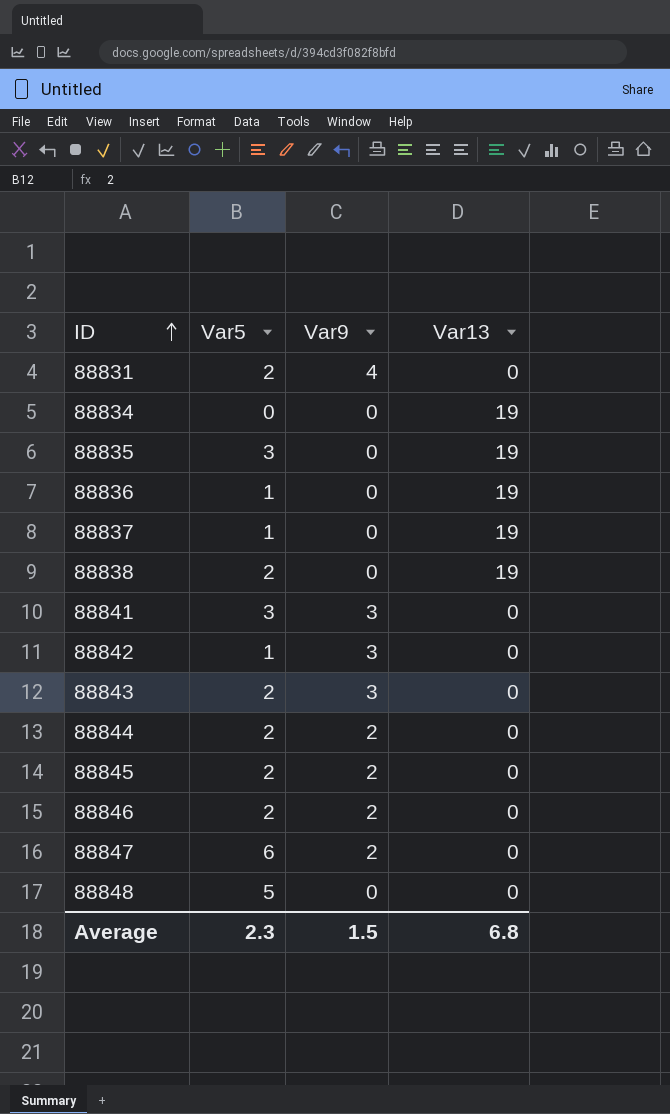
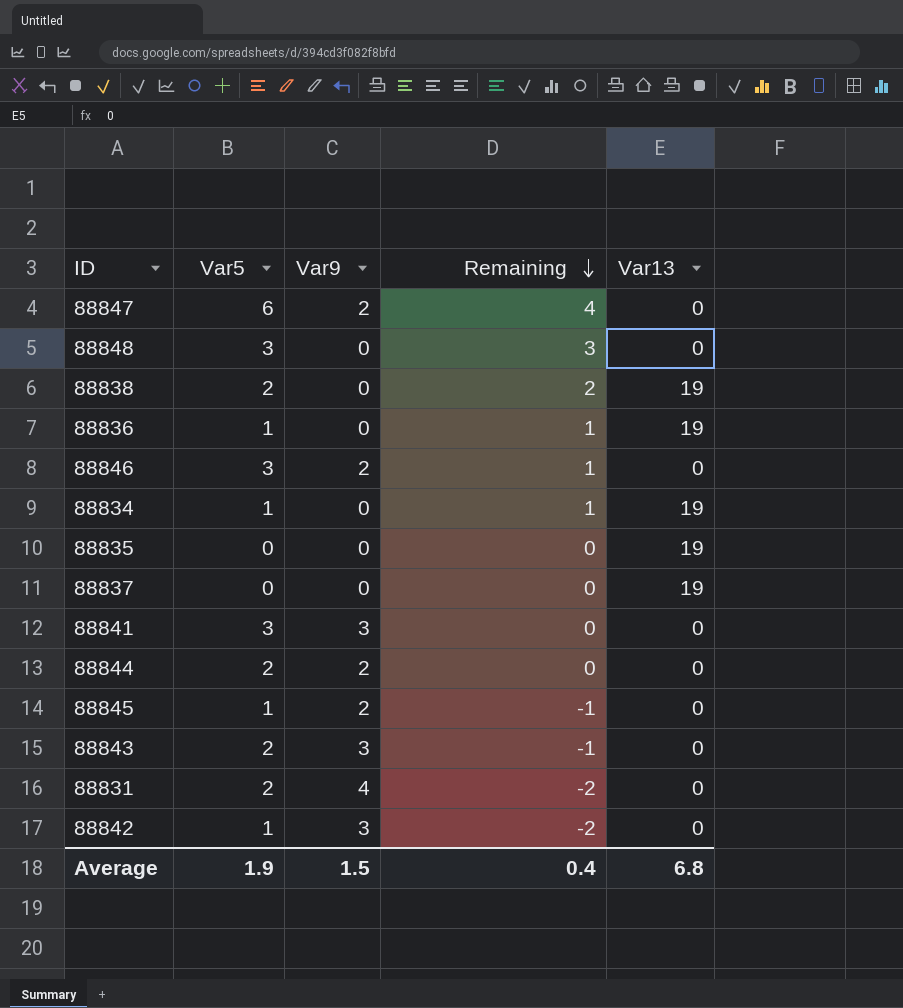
row order: ID ascending -> Remaining descending
column Remaining | formula: none -> [Var5] - [Var9]
88848 | Var5: 5 -> 3
88846 | Var5: 2 -> 3
88834 | Var5: 0 -> 1
88835 | Var5: 3 -> 0
88837 | Var5: 1 -> 0
88845 | Var5: 2 -> 1
Average | Var5: 2.3 -> 1.9

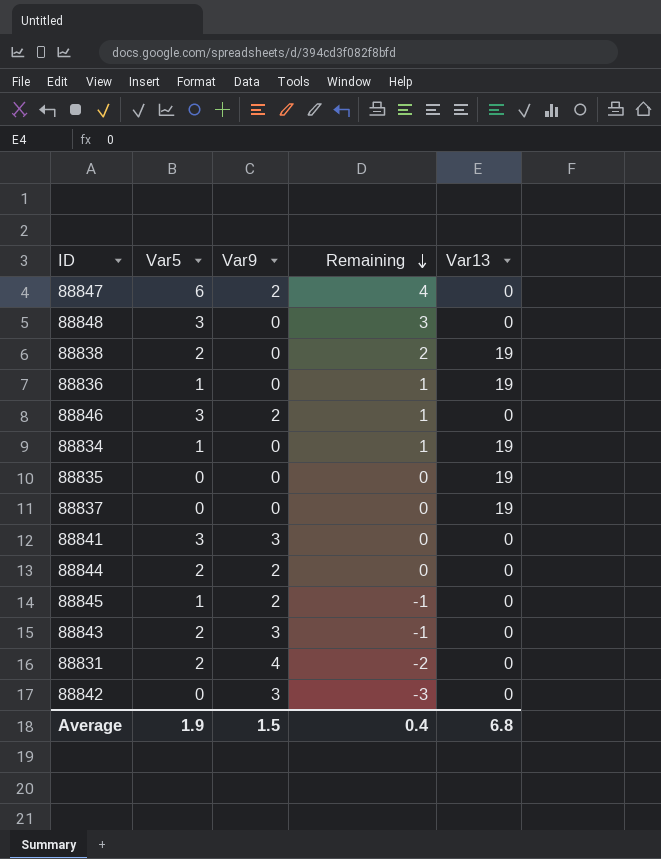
88842 | Var5: 1 -> 0
88842 | Remaining: -2 -> -3

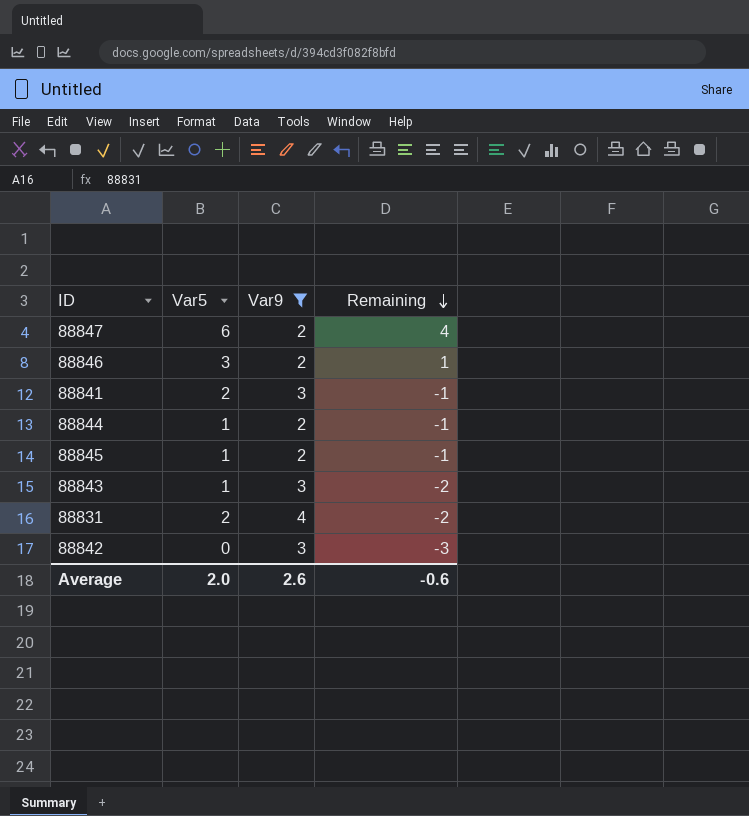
filter: none -> Var9 != 0
column Var13 | position: 5 -> none
88841 | Var5: 3 -> 2
88841 | Remaining: 0 -> -1
88844 | Var5: 2 -> 1
88844 | Remaining: 0 -> -1
88843 | Var5: 2 -> 1
88843 | Remaining: -1 -> -2
Average | Var5: 1.9 -> 2.0
Average | Var9: 1.5 -> 2.6
Average | Remaining: 0.4 -> -0.6

